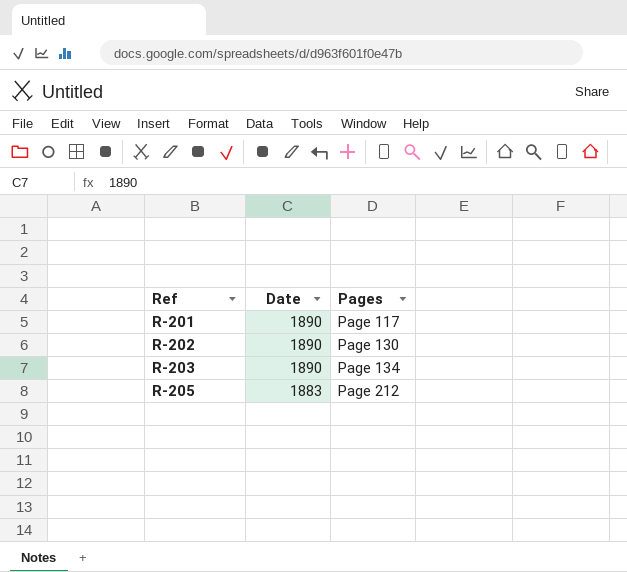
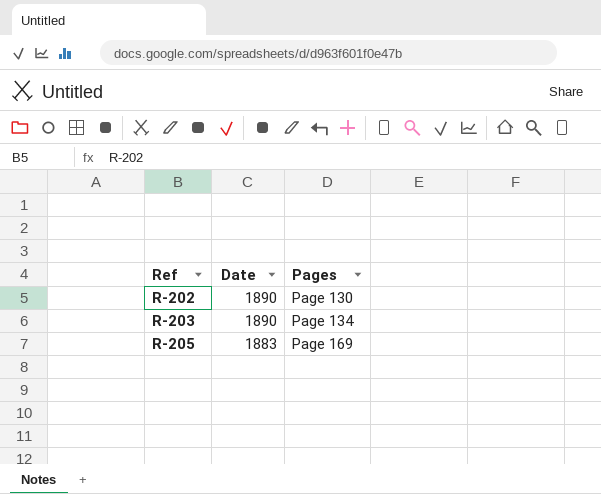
row R-201: 1890 | Page 117 -> none
R-205 | Pages: Page 212 -> Page 169

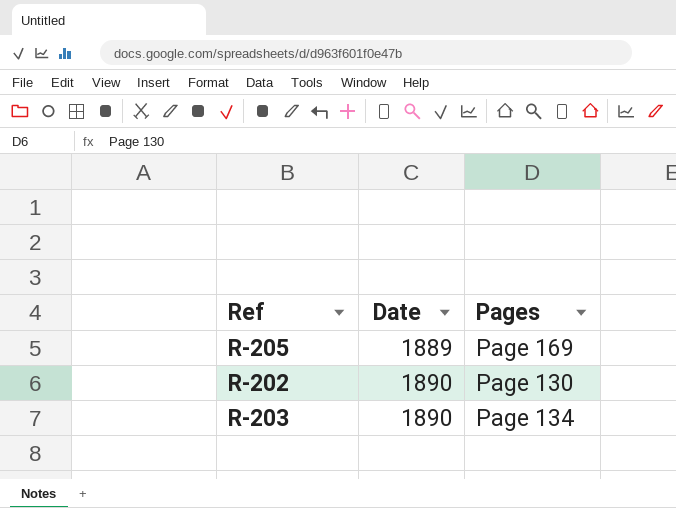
row order: Ref ascending -> Date ascending
R-205 | Date: 1883 -> 1889

